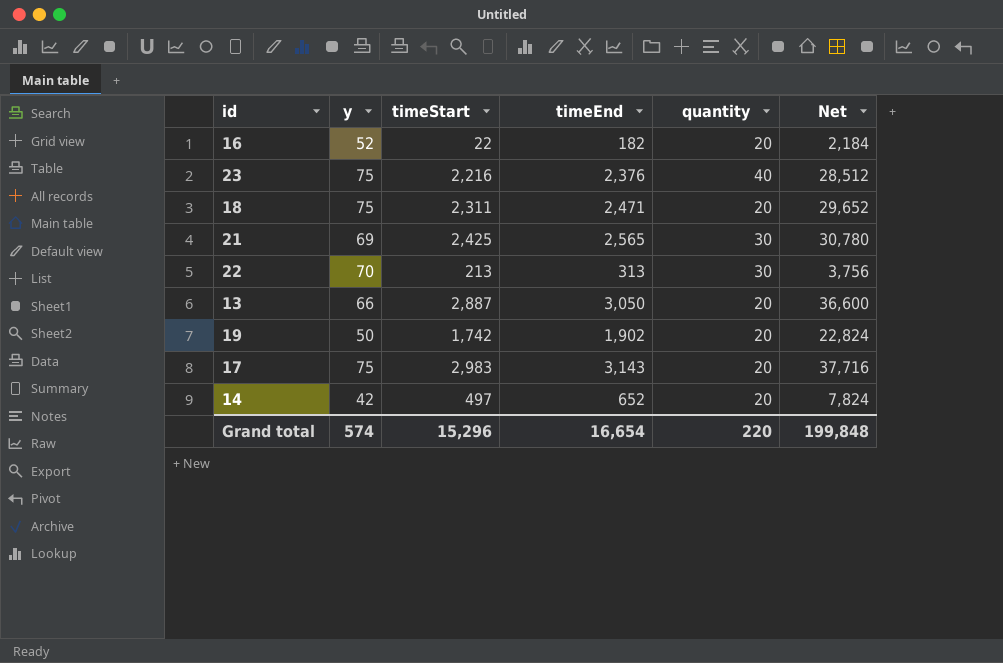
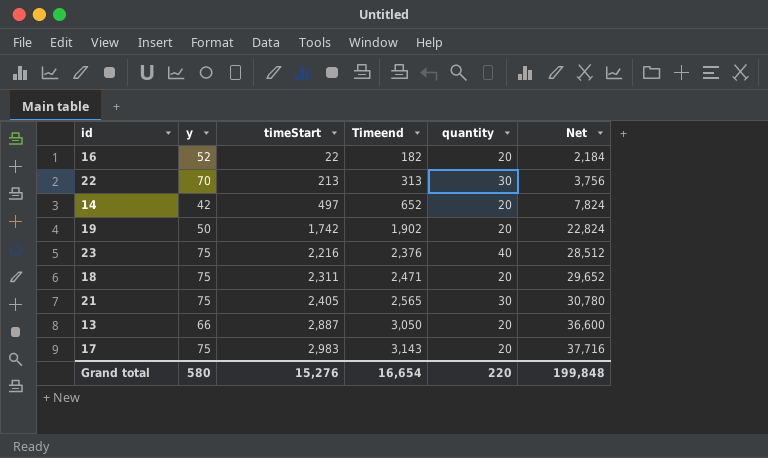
row order: none -> timeStart ascending
column name: timeEnd -> Timeend
21 | y: 69 -> 75
21 | timeStart: 2,425 -> 2,405
Grand total | y: 574 -> 580
Grand total | timeStart: 15,296 -> 15,276

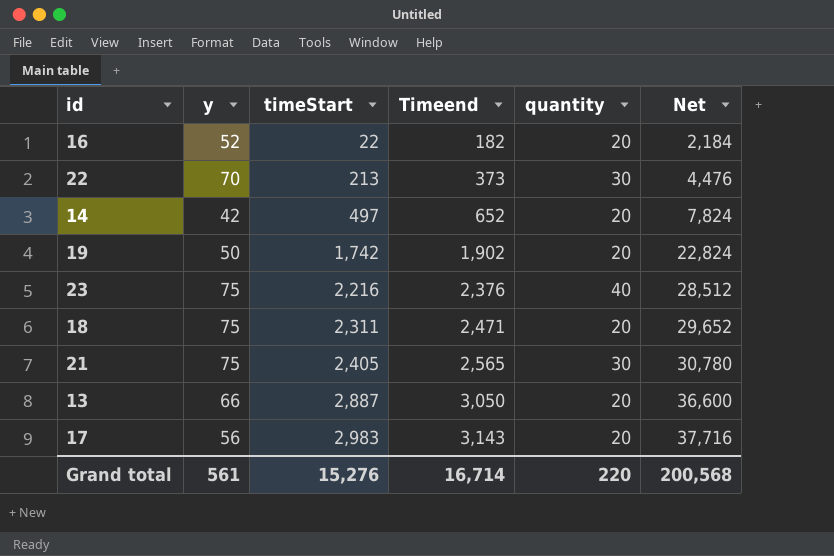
22 | Timeend: 313 -> 373
22 | Net: 3,756 -> 4,476
17 | y: 75 -> 56
Grand total | y: 580 -> 561
Grand total | Timeend: 16,654 -> 16,714
Grand total | Net: 199,848 -> 200,568

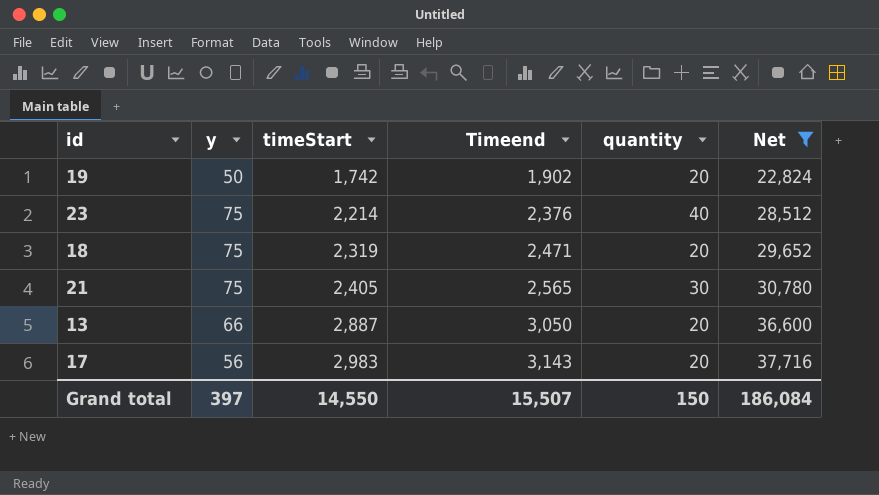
filter: none -> Net >= 22,824
23 | timeStart: 2,216 -> 2,214
18 | timeStart: 2,311 -> 2,319
Grand total | y: 561 -> 397
Grand total | timeStart: 15,276 -> 14,550
Grand total | Timeend: 16,714 -> 15,507
Grand total | quantity: 220 -> 150
Grand total | Net: 200,568 -> 186,084

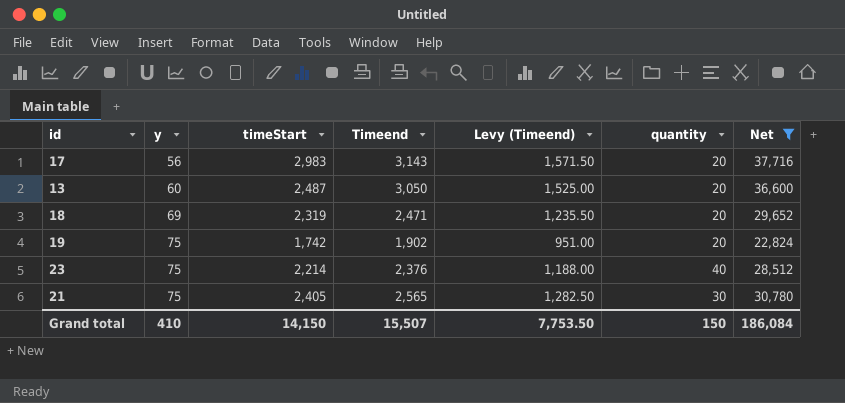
row order: timeStart ascending -> y ascending
column Levy (Timeend) | formula: none -> [Timeend] * 0.5
13 | y: 66 -> 60
13 | timeStart: 2,887 -> 2,487
18 | y: 75 -> 69
19 | y: 50 -> 75
Grand total | y: 397 -> 410
Grand total | timeStart: 14,550 -> 14,150

